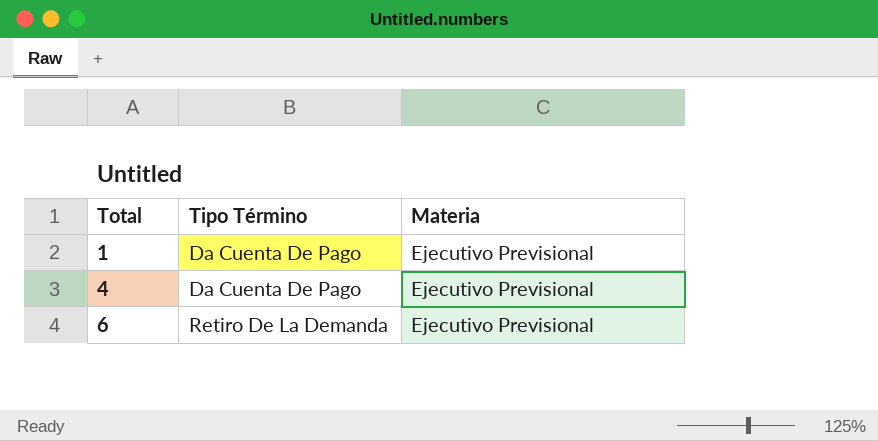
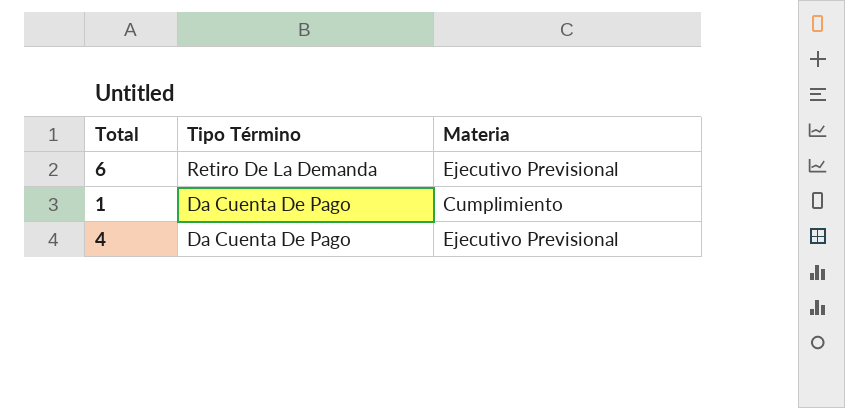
row order: Total ascending -> Tipo Término descending
1 | Materia: Ejecutivo Previsional -> Cumplimiento

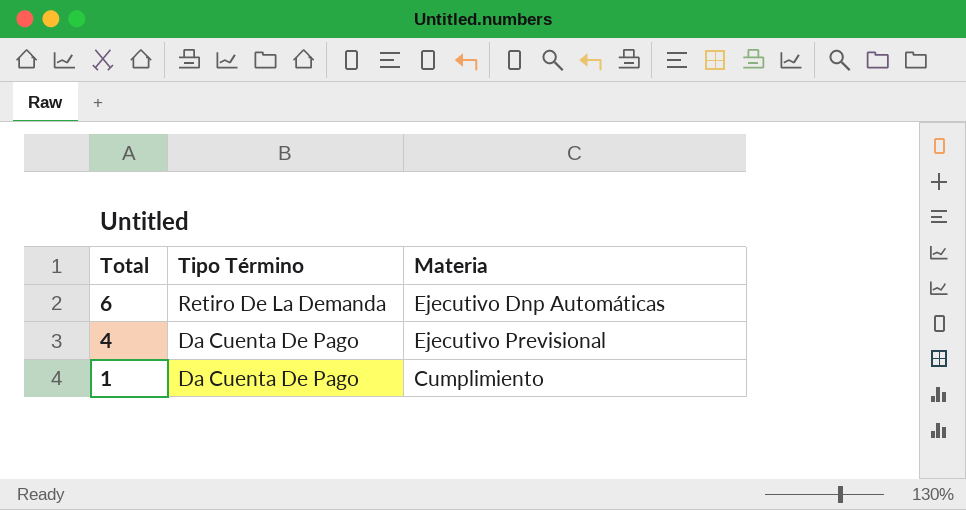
row order: Tipo Término descending -> Total descending
6 | Materia: Ejecutivo Previsional -> Ejecutivo Dnp Automáticas

